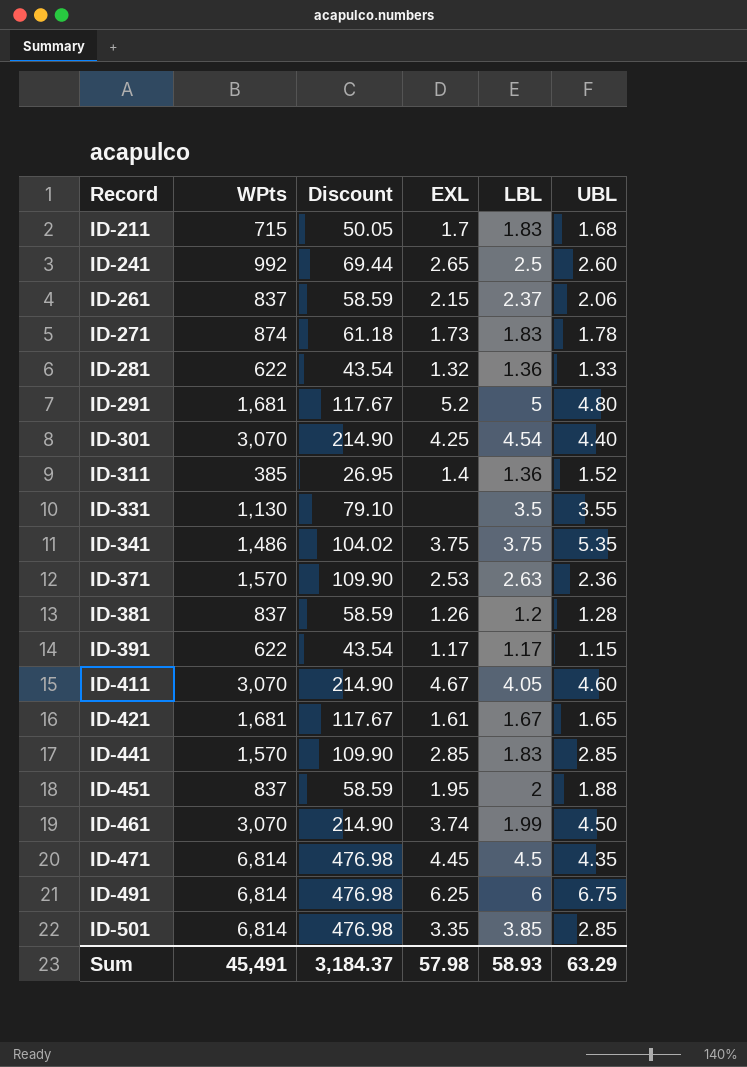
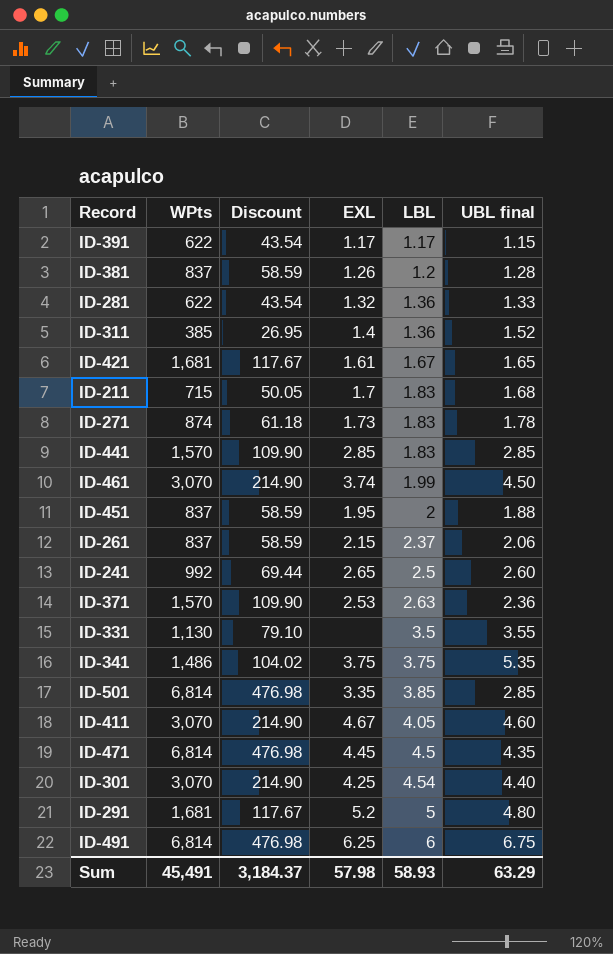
row order: Record ascending -> LBL ascending
column name: UBL -> UBL final

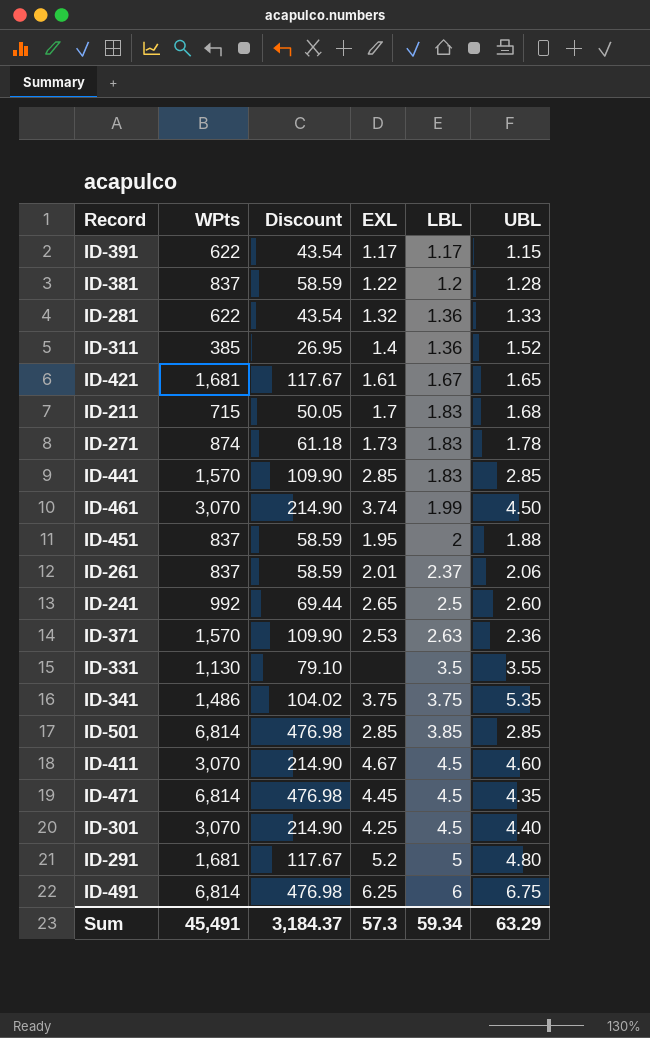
column name: UBL final -> UBL
ID-381 | EXL: 1.26 -> 1.22
ID-261 | EXL: 2.15 -> 2.01
ID-501 | EXL: 3.35 -> 2.85
ID-411 | LBL: 4.05 -> 4.5
ID-301 | LBL: 4.54 -> 4.5
Sum | EXL: 57.98 -> 57.3
Sum | LBL: 58.93 -> 59.34

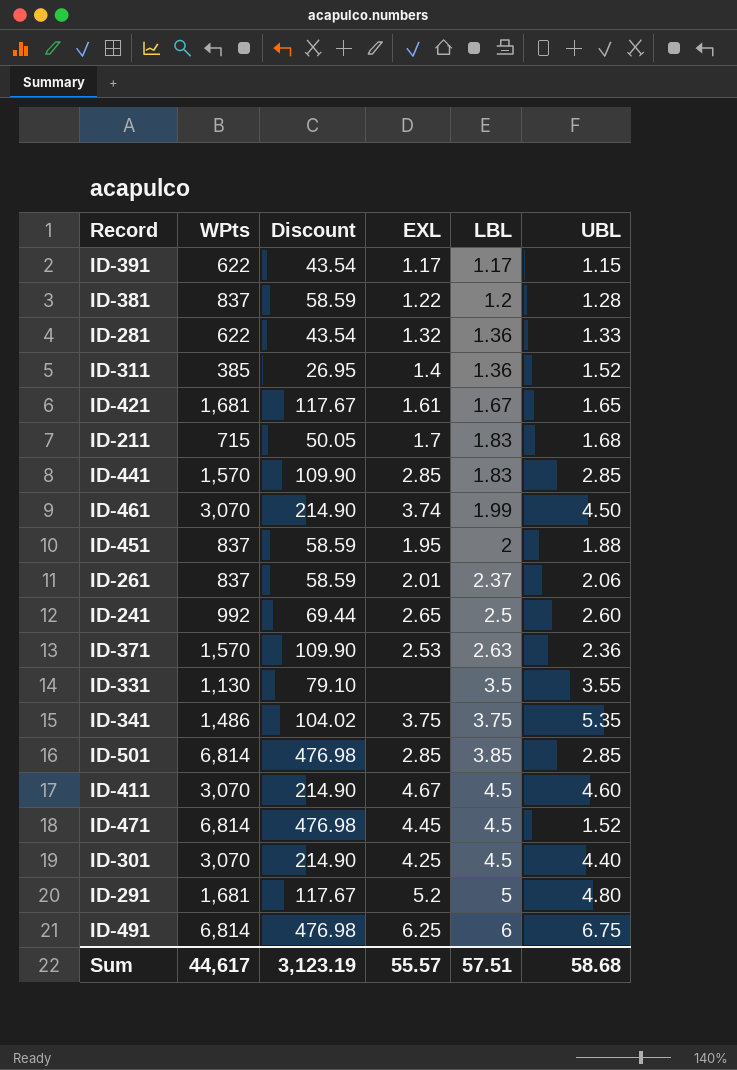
row ID-271: 874 | 61.18 | 1.73 | 1.83 | 1.78 -> none
ID-471 | UBL: 4.35 -> 1.52
Sum | WPts: 45,491 -> 44,617
Sum | Discount: 3,184.37 -> 3,123.19
Sum | EXL: 57.3 -> 55.57
Sum | LBL: 59.34 -> 57.51
Sum | UBL: 63.29 -> 58.68

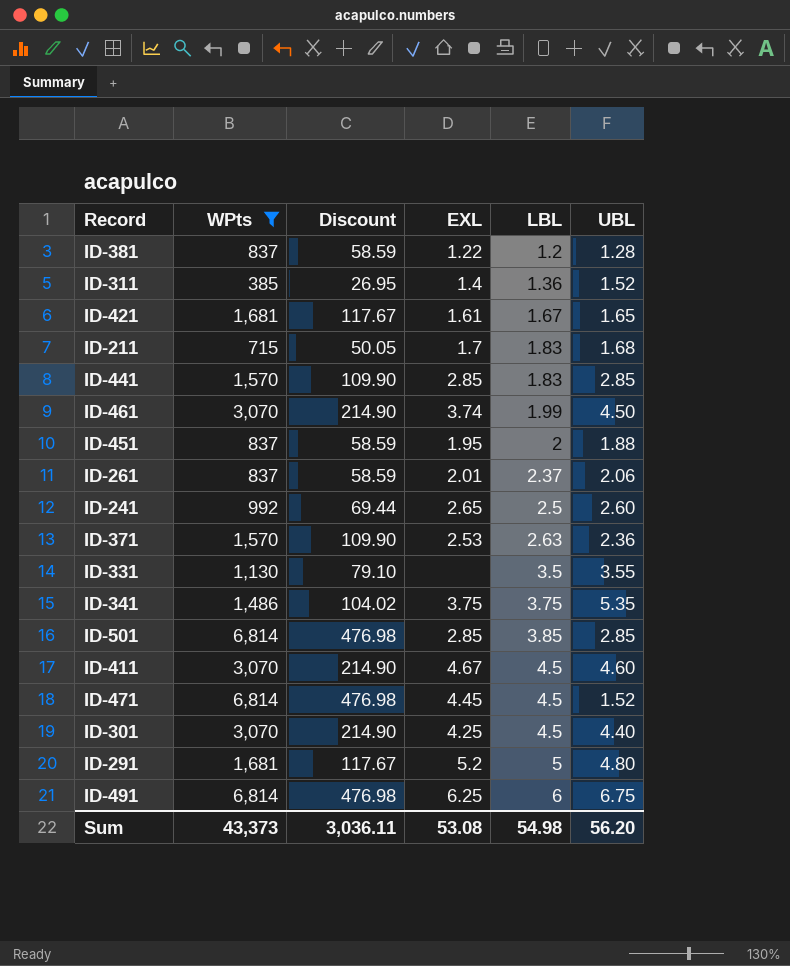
filter: none -> WPts != 622
Sum | WPts: 44,617 -> 43,373
Sum | Discount: 3,123.19 -> 3,036.11
Sum | EXL: 55.57 -> 53.08
Sum | LBL: 57.51 -> 54.98
Sum | UBL: 58.68 -> 56.20

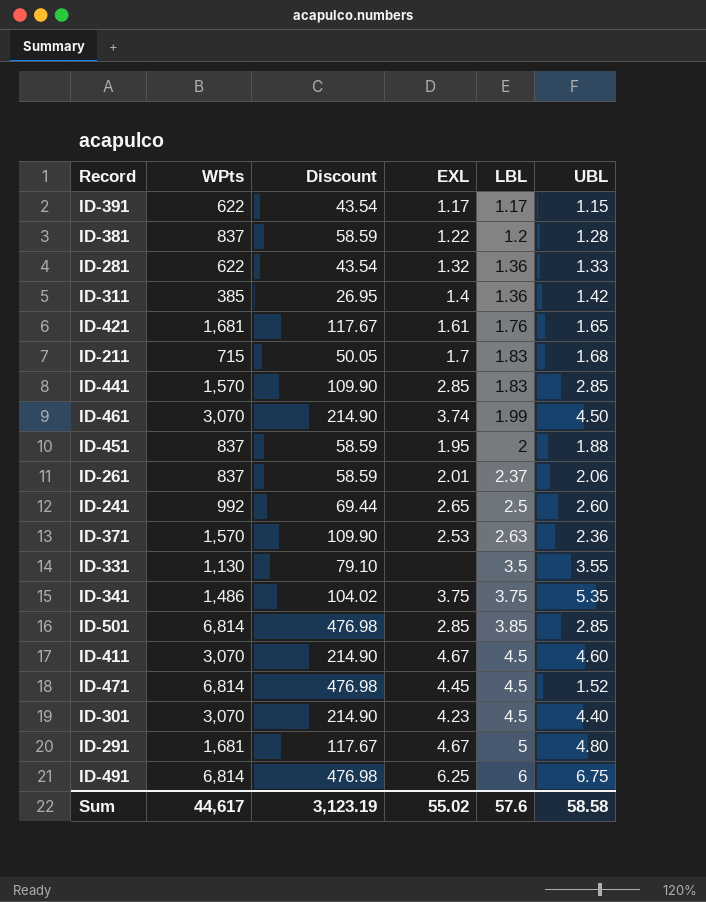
filter: WPts != 622 -> none
ID-311 | UBL: 1.52 -> 1.42
ID-421 | LBL: 1.67 -> 1.76
ID-301 | EXL: 4.25 -> 4.23
ID-291 | EXL: 5.2 -> 4.67
Sum | WPts: 43,373 -> 44,617
Sum | Discount: 3,036.11 -> 3,123.19
Sum | EXL: 53.08 -> 55.02
Sum | LBL: 54.98 -> 57.6
Sum | UBL: 56.20 -> 58.58

